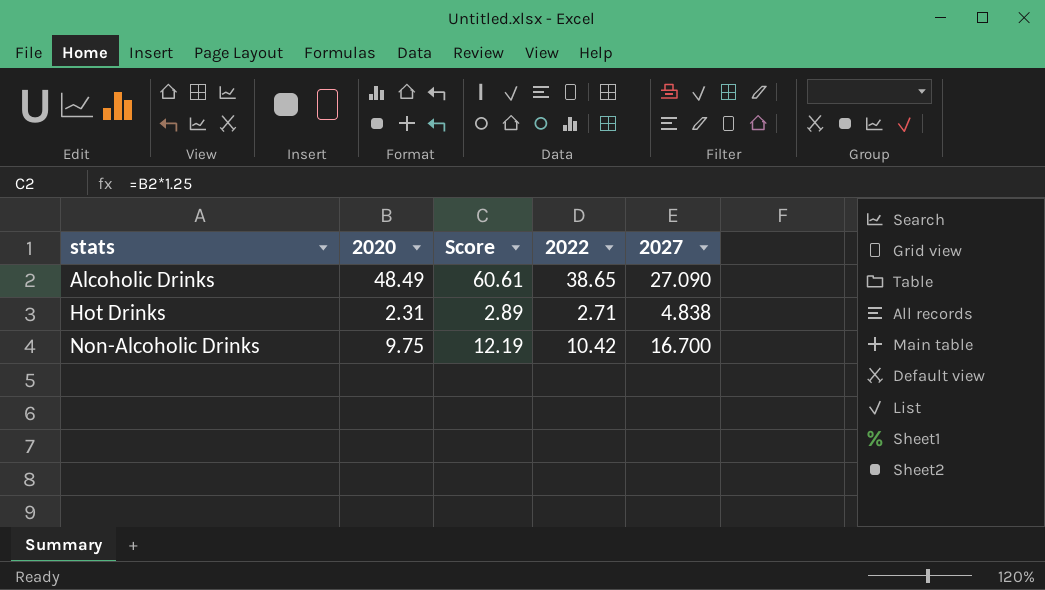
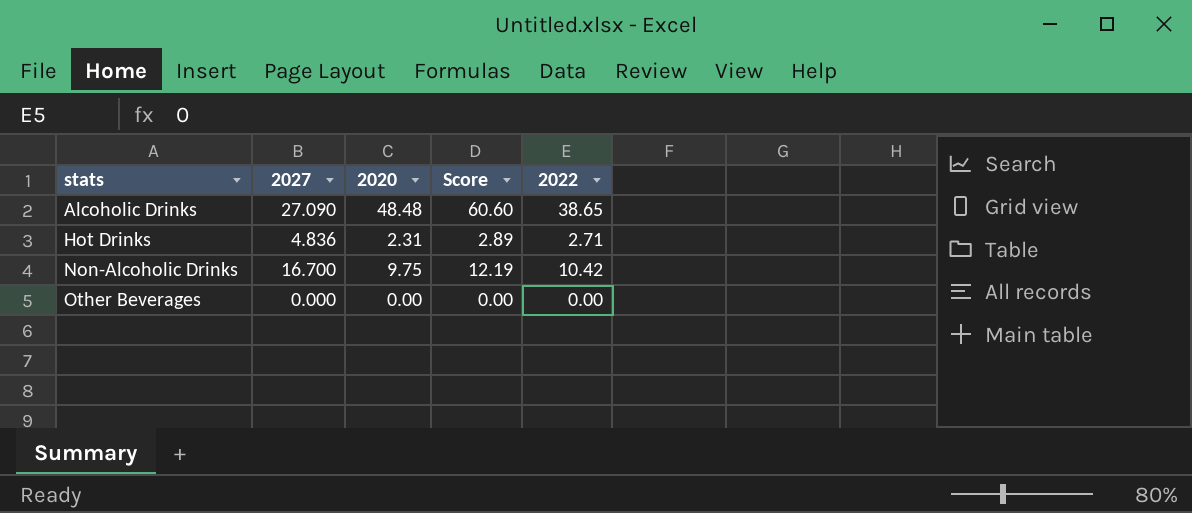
column 2027 | position: 5 -> 2
Alcoholic Drinks | 2020: 48.49 -> 48.48
Alcoholic Drinks | Score: 60.61 -> 60.60
Hot Drinks | 2027: 4.838 -> 4.836
row Other Beverages: none -> 0.000 | 0.00 | 0.00 | 0.00

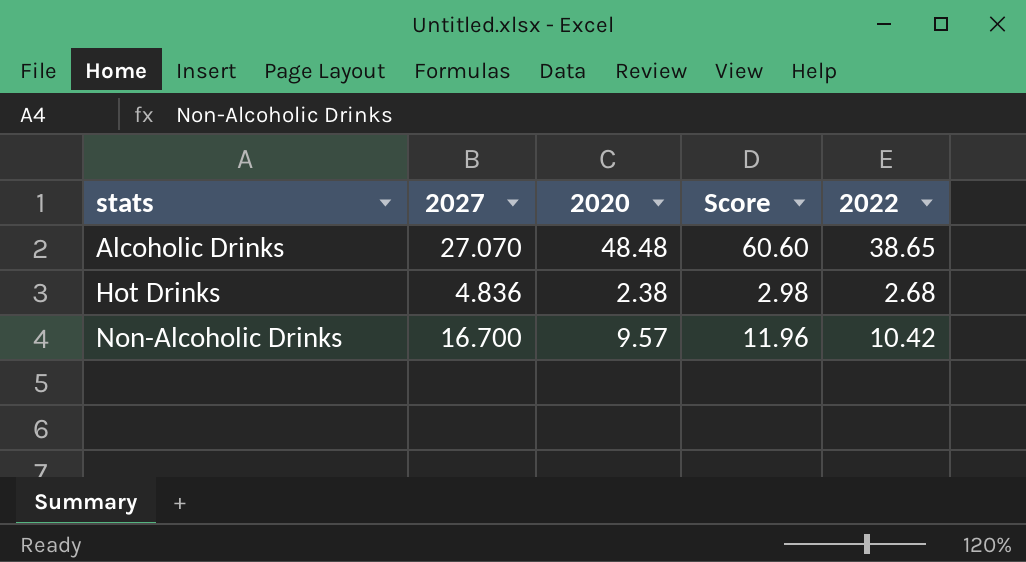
row Other Beverages: 0.000 | 0.00 | 0.00 | 0.00 -> none
Alcoholic Drinks | 2027: 27.090 -> 27.070
Hot Drinks | 2020: 2.31 -> 2.38
Hot Drinks | Score: 2.89 -> 2.98
Hot Drinks | 2022: 2.71 -> 2.68
Non-Alcoholic Drinks | 2020: 9.75 -> 9.57
Non-Alcoholic Drinks | Score: 12.19 -> 11.96

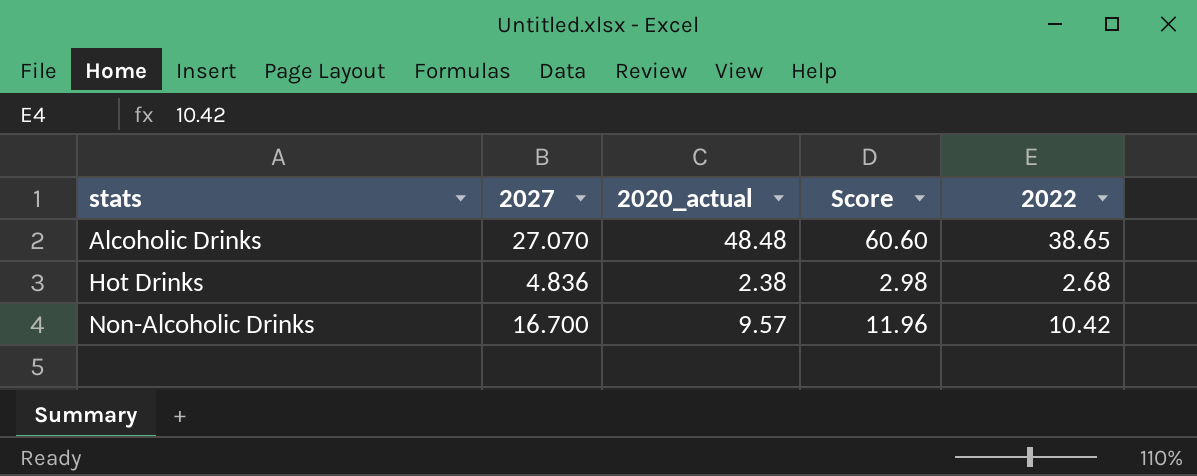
column name: 2020 -> 2020_actual

